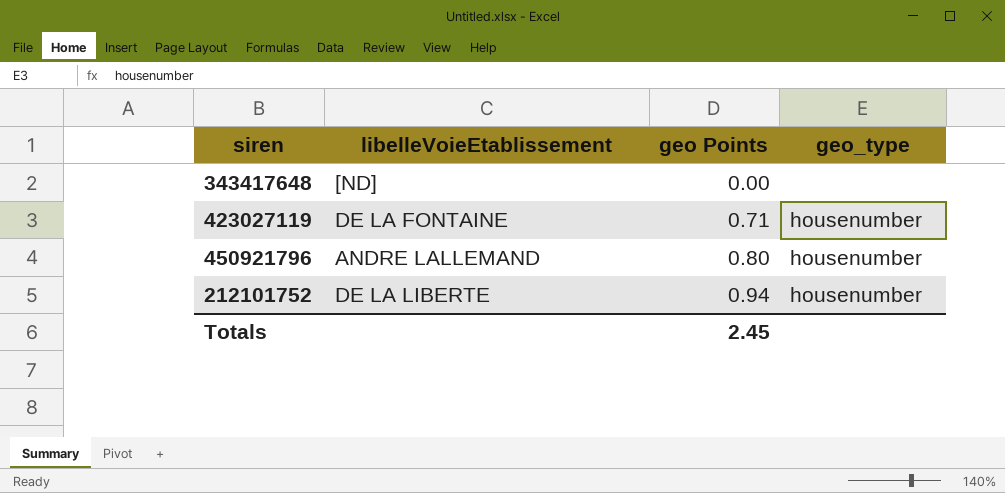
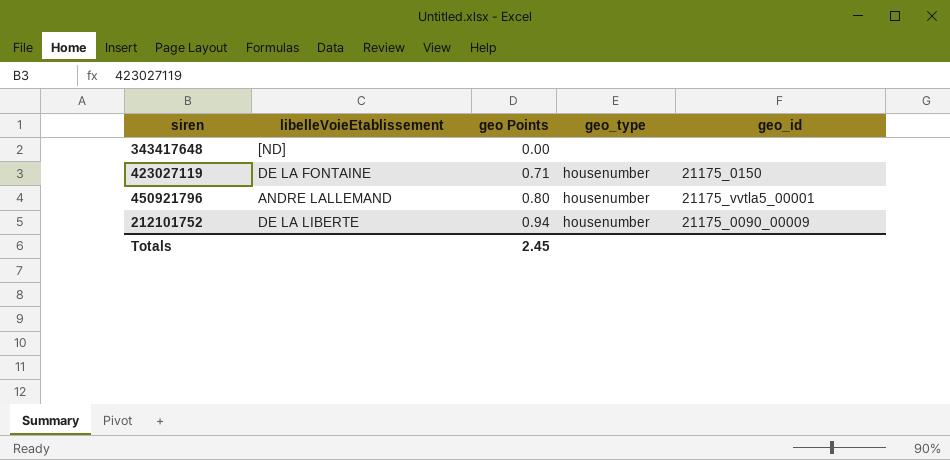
column geo_id | position: none -> 5

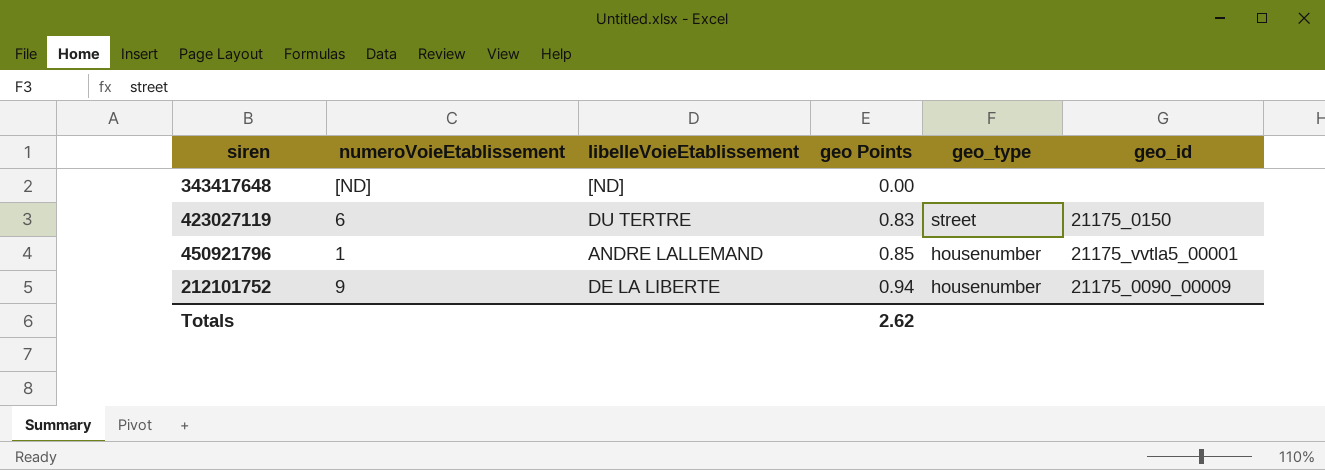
column numeroVoieEtablissement | position: none -> 2
423027119 | libelleVoieEtablissement: DE LA FONTAINE -> DU TERTRE
423027119 | geo Points: 0.71 -> 0.83
423027119 | geo_type: housenumber -> street
450921796 | geo Points: 0.80 -> 0.85
Totals | geo Points: 2.45 -> 2.62

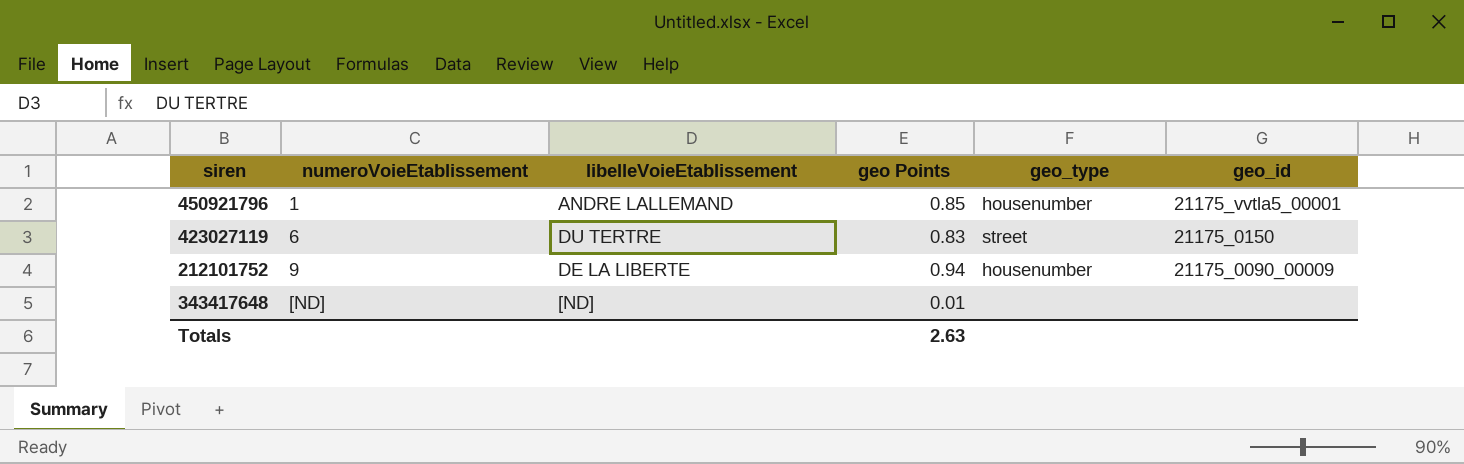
row order: geo Points ascending -> numeroVoieEtablissement ascending
343417648 | geo Points: 0.00 -> 0.01
Totals | geo Points: 2.62 -> 2.63

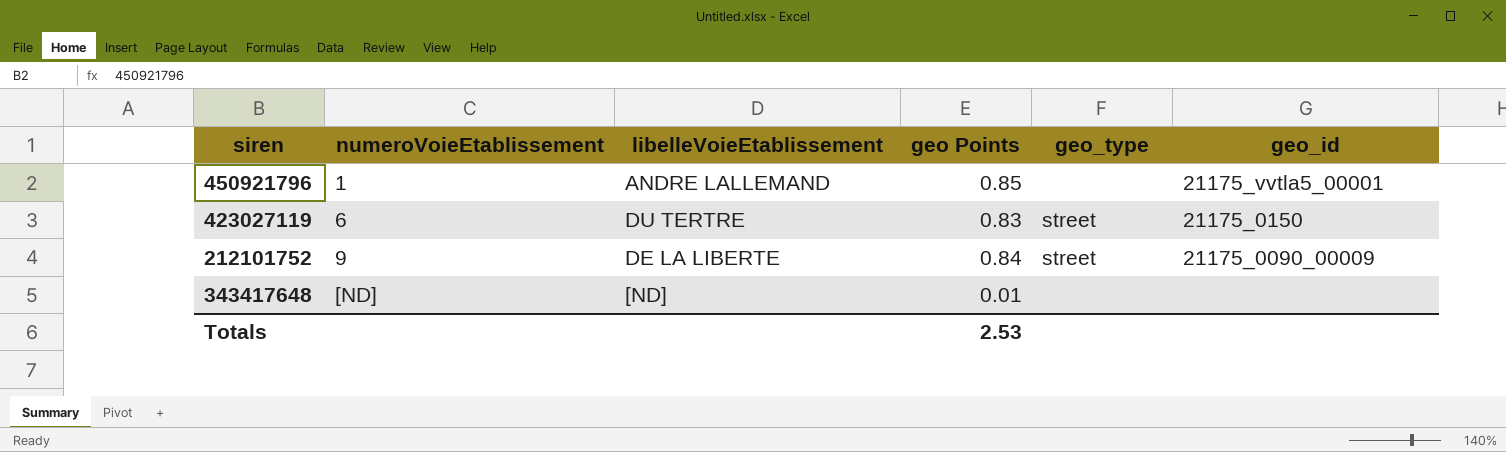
450921796 | geo_type: housenumber -> none
212101752 | geo Points: 0.94 -> 0.84
212101752 | geo_type: housenumber -> street
Totals | geo Points: 2.63 -> 2.53

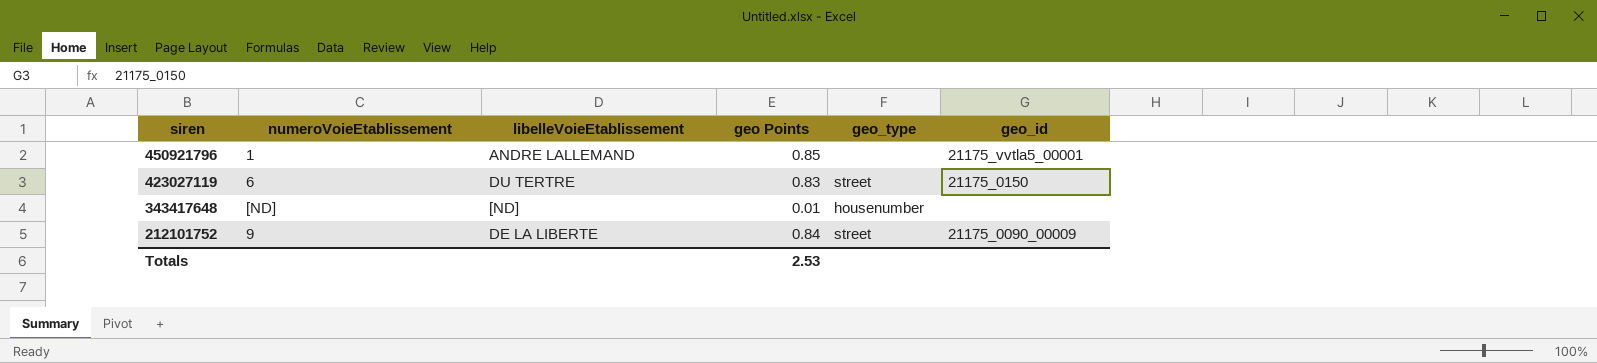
row order: numeroVoieEtablissement ascending -> siren descending
343417648 | geo_type: none -> housenumber

